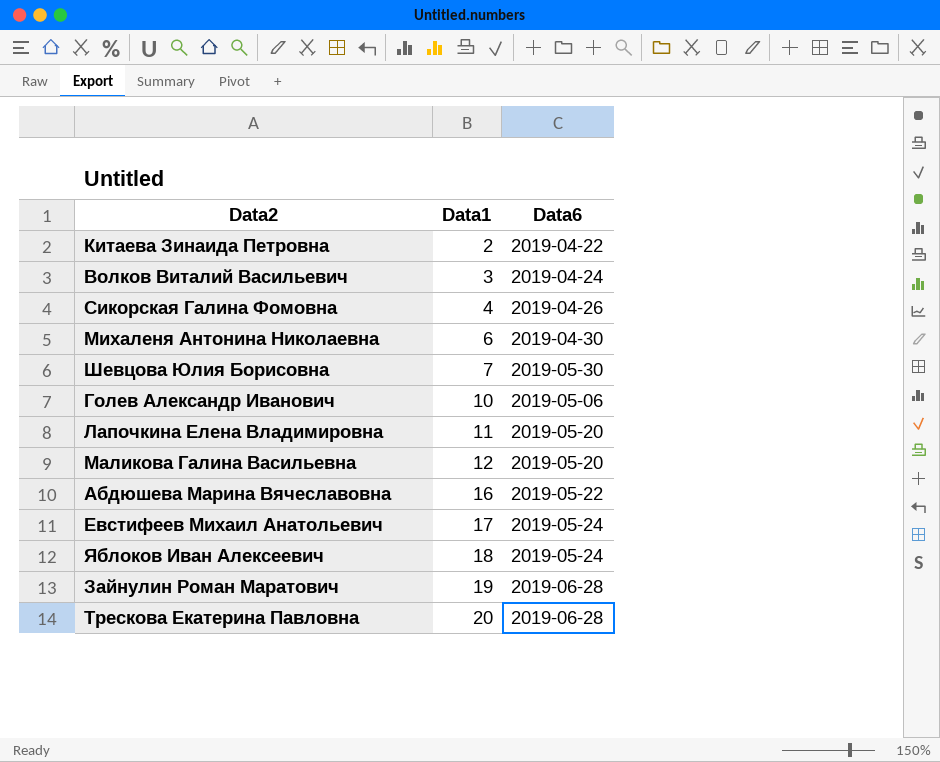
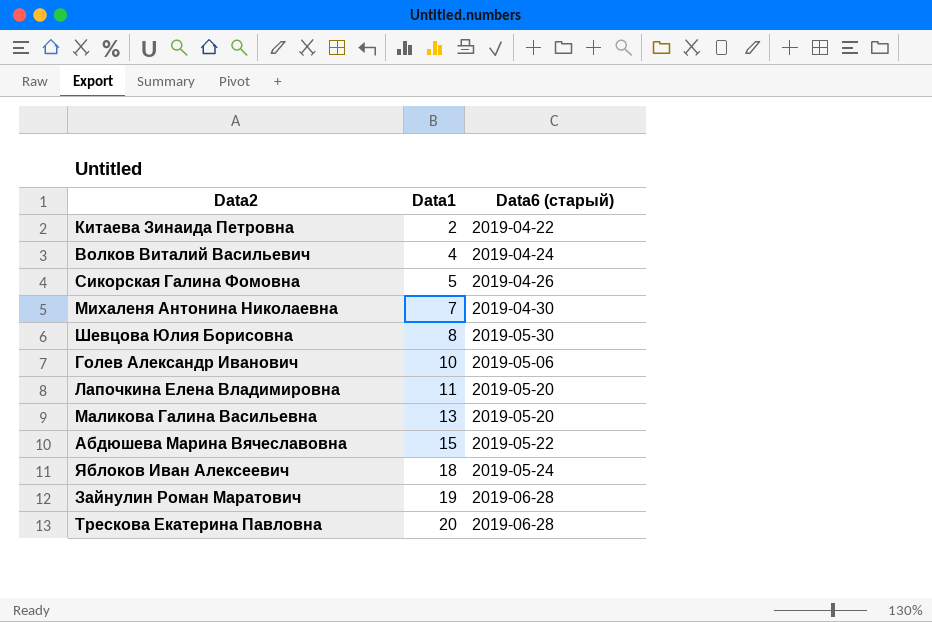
column name: Data6 -> Data6 (старый)
row Евстифеев Михаил Анатольевич: 17 | 2019-05-24 -> none
Волков Виталий Васильевич | Data1: 3 -> 4
Сикорская Галина Фомовна | Data1: 4 -> 5
Михаленя Антонина Николаевна | Data1: 6 -> 7
Шевцова Юлия Борисовна | Data1: 7 -> 8
Маликова Галина Васильевна | Data1: 12 -> 13
Абдюшева Марина Вячеславовна | Data1: 16 -> 15

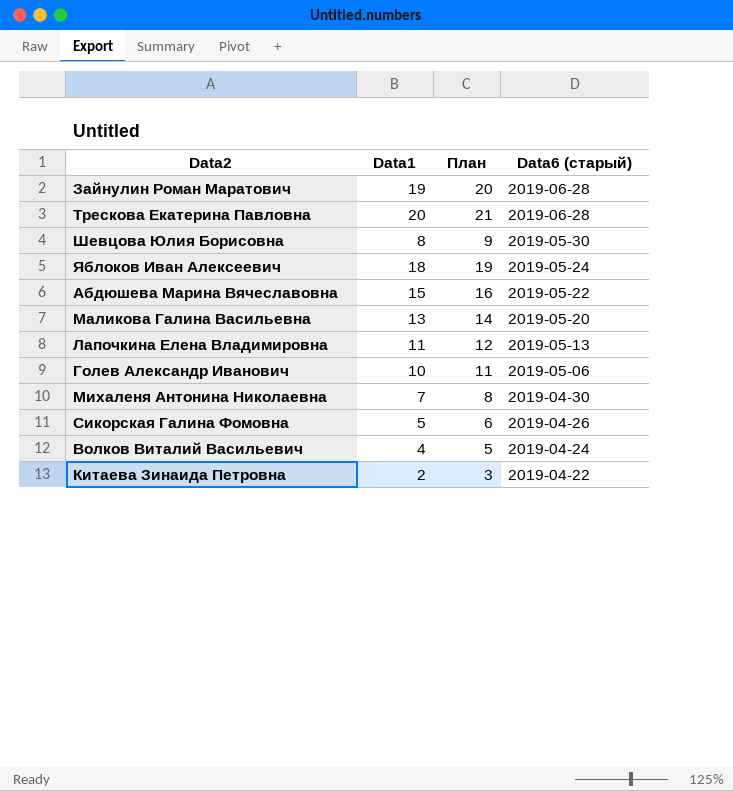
row order: Data1 ascending -> Data6 (старый) descending
column План | formula: none -> [Data1] + 1
Лапочкина Елена Владимировна | Data6 (старый): 2019-05-20 -> 2019-05-13

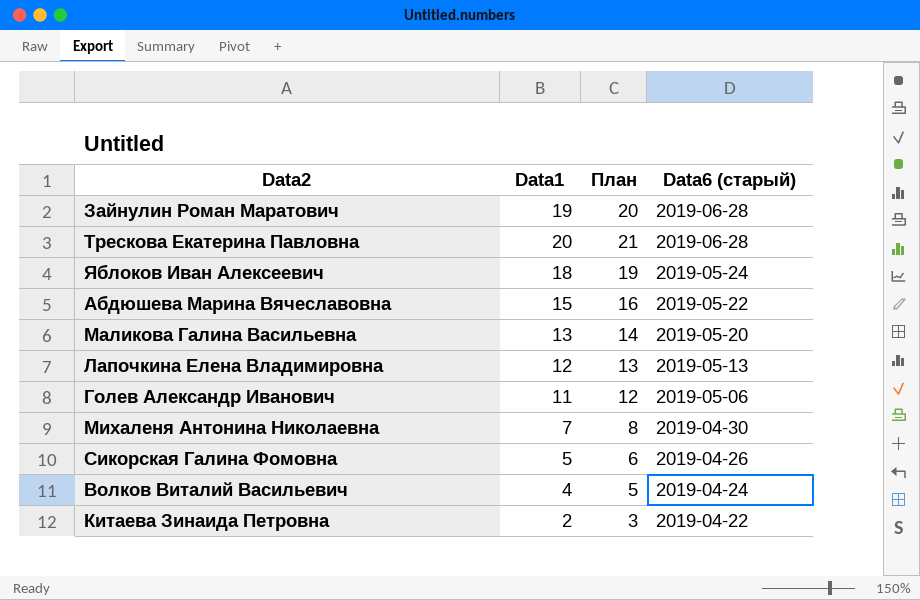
row Шевцова Юлия Борисовна: 8 | 9 | 2019-05-30 -> none
Лапочкина Елена Владимировна | Data1: 11 -> 12
Лапочкина Елена Владимировна | План: 12 -> 13
Голев Александр Иванович | Data1: 10 -> 11
Голев Александр Иванович | План: 11 -> 12

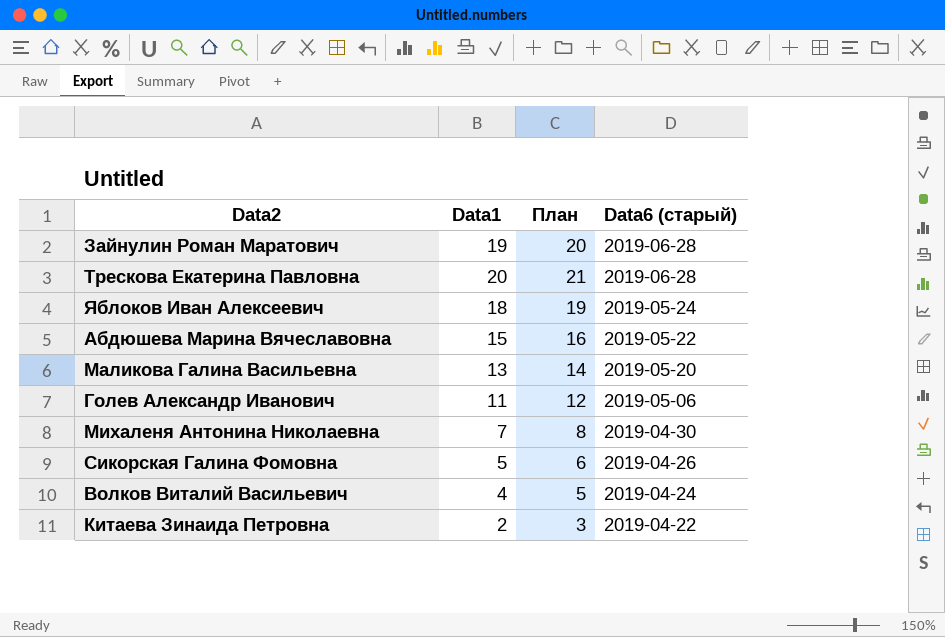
row Лапочкина Елена Владимировна: 12 | 13 | 2019-05-13 -> none

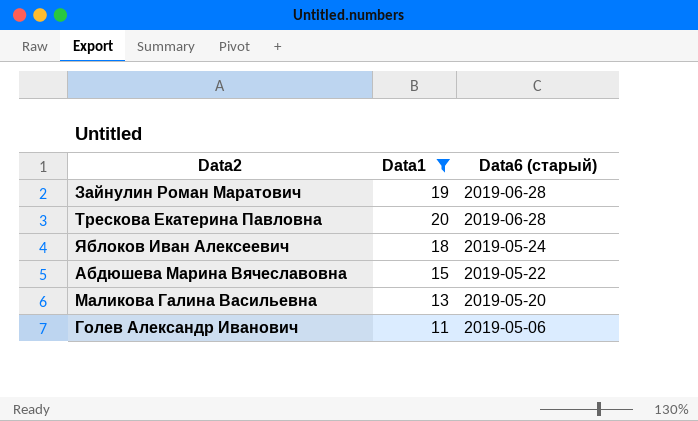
filter: none -> Data1 >= 11
column План | formula: [Data1] + 1 -> none

